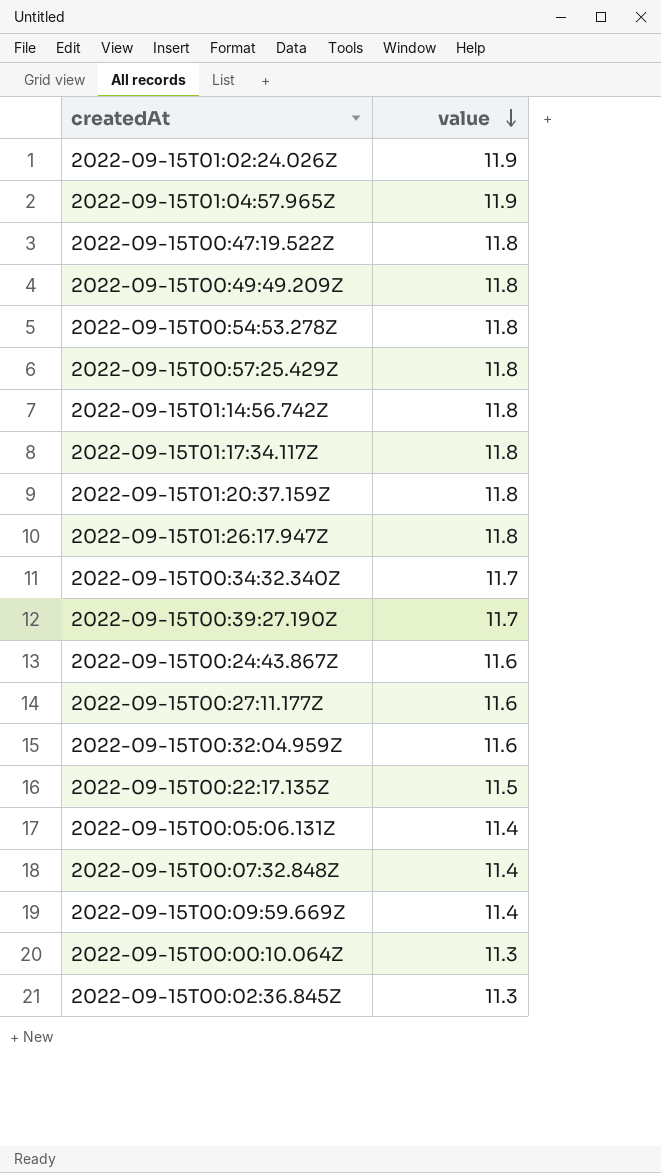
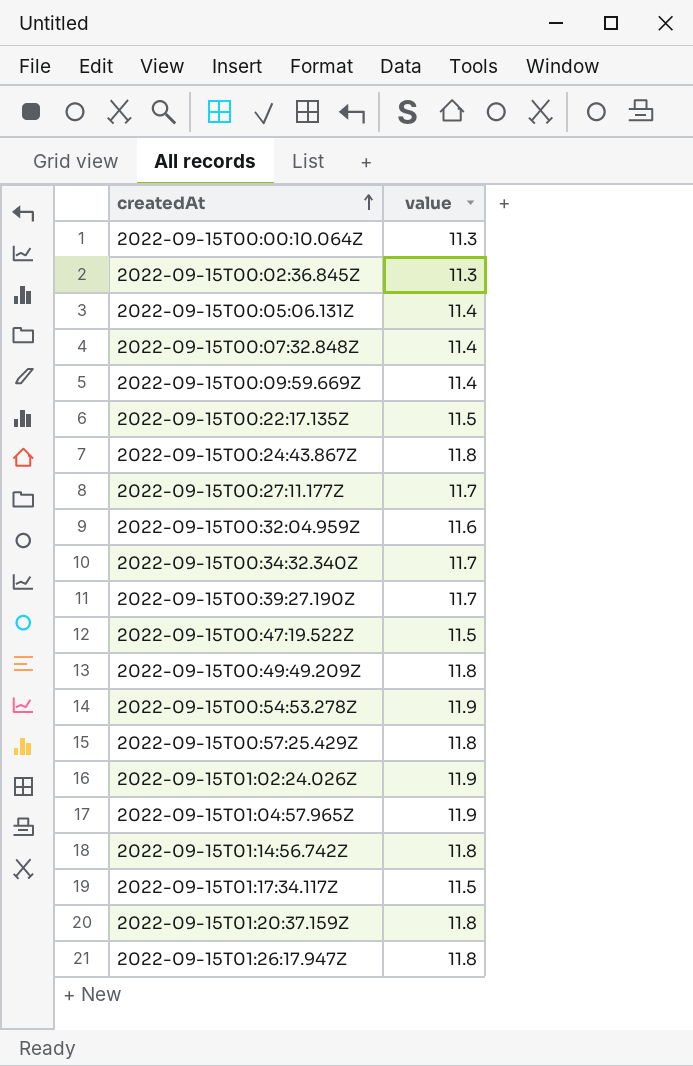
row order: value descending -> createdAt ascending
2022-09-15T00:24:43.867Z | value: 11.6 -> 11.8
2022-09-15T00:27:11.177Z | value: 11.6 -> 11.7
2022-09-15T00:47:19.522Z | value: 11.8 -> 11.5
2022-09-15T00:54:53.278Z | value: 11.8 -> 11.9
2022-09-15T01:17:34.117Z | value: 11.8 -> 11.5

